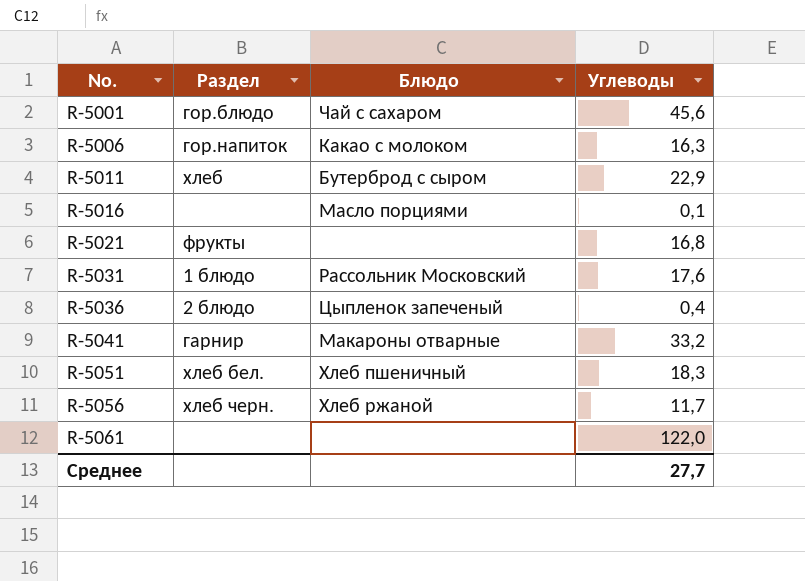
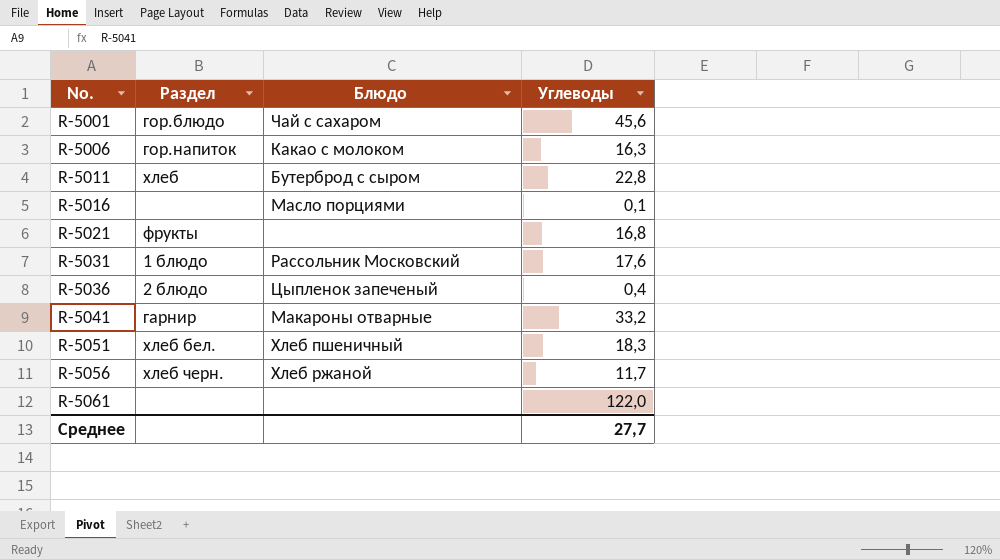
R-5011 | Углеводы: 22,9 -> 22,8

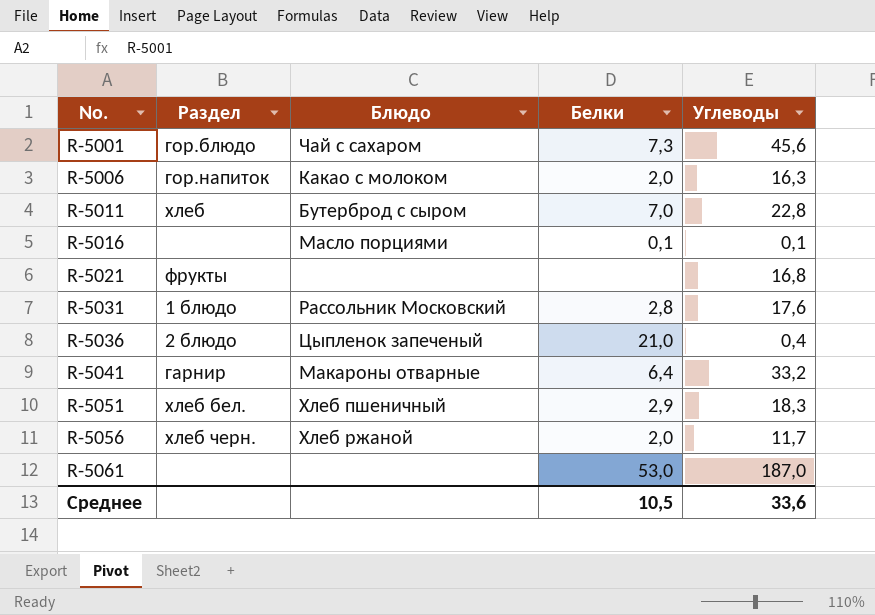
column Белки | position: none -> 4
R-5061 | Углеводы: 122,0 -> 187,0
Среднее | Углеводы: 27,7 -> 33,6

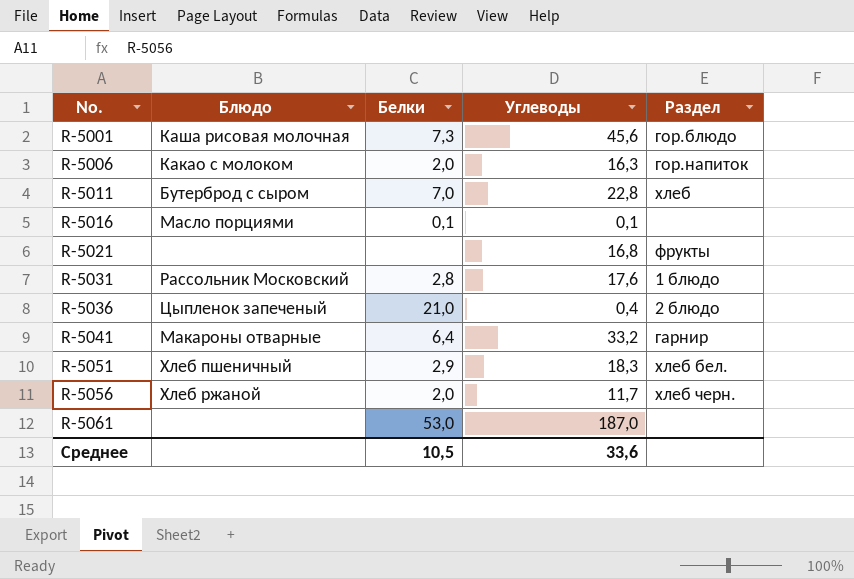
column Раздел | position: 2 -> 5
R-5001 | Блюдо: Чай с сахаром -> Каша рисовая молочная

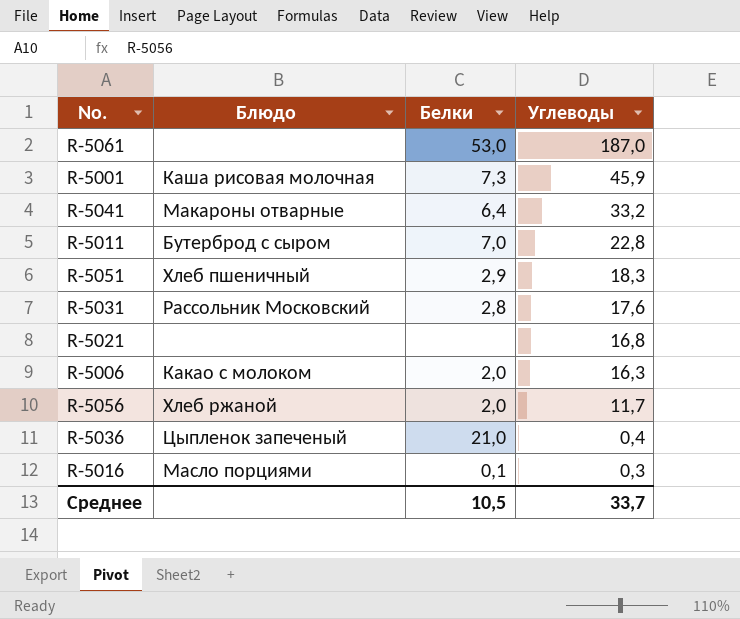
row order: No. ascending -> Углеводы descending
column Раздел | position: 5 -> none
R-5001 | Углеводы: 45,6 -> 45,9
R-5016 | Углеводы: 0,1 -> 0,3
Среднее | Углеводы: 33,6 -> 33,7

